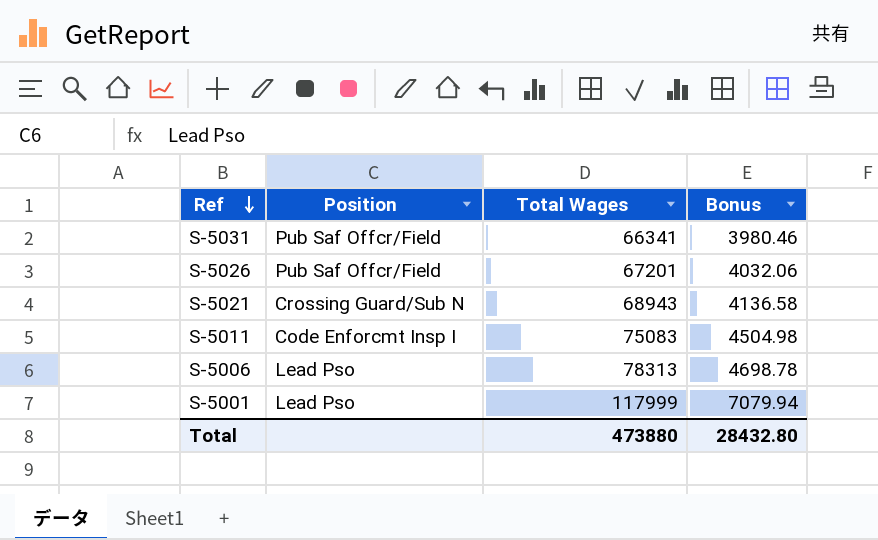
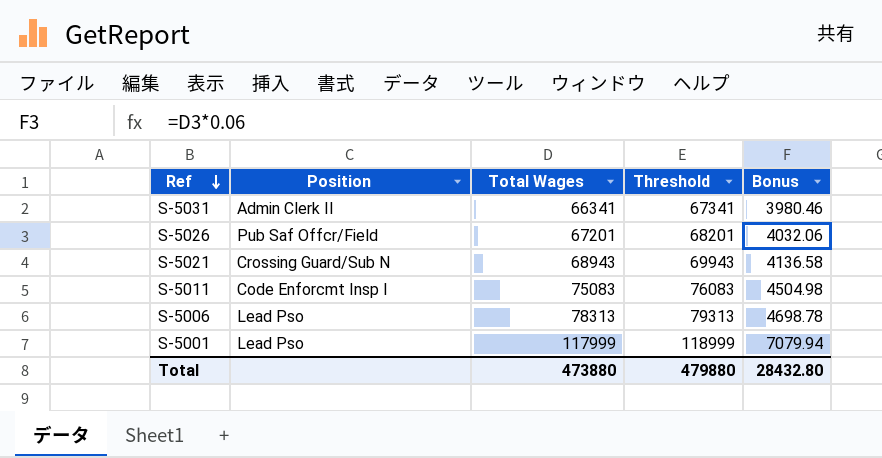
column Threshold | formula: none -> [Total Wages] + 1000
S-5031 | Position: Pub Saf Offcr/Field -> Admin Clerk II

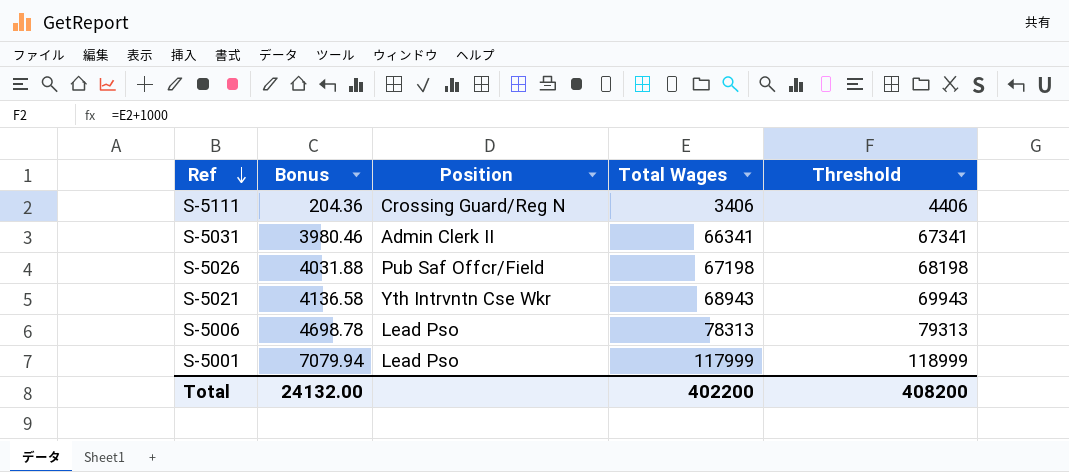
column Bonus | position: 5 -> 2
row S-5011: Code Enforcmt Insp I | 75083 | 76083 | 4504.98 -> none
row S-5111: none -> 204.36 | Crossing Guard/Reg N | 3406 | 4406
S-5026 | Bonus: 4032.06 -> 4031.88
S-5026 | Total Wages: 67201 -> 67198
S-5026 | Threshold: 68201 -> 68198
S-5021 | Position: Crossing Guard/Sub N -> Yth Intrvntn Cse Wkr
Total | Bonus: 28432.80 -> 24132.00
Total | Total Wages: 473880 -> 402200
Total | Threshold: 479880 -> 408200

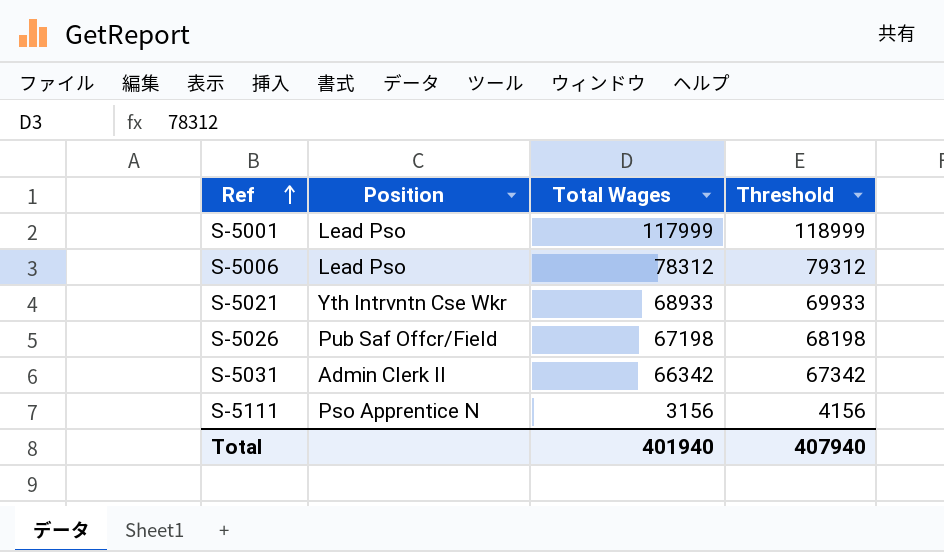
row order: Ref descending -> Ref ascending
column Bonus | formula: [Total Wages] * 0.06 -> none
S-5006 | Total Wages: 78313 -> 78312
S-5006 | Threshold: 79313 -> 79312
S-5021 | Total Wages: 68943 -> 68933
S-5021 | Threshold: 69943 -> 69933
S-5031 | Total Wages: 66341 -> 66342
S-5031 | Threshold: 67341 -> 67342
S-5111 | Position: Crossing Guard/Reg N -> Pso Apprentice N
S-5111 | Total Wages: 3406 -> 3156
S-5111 | Threshold: 4406 -> 4156
Total | Total Wages: 402200 -> 401940
Total | Threshold: 408200 -> 407940

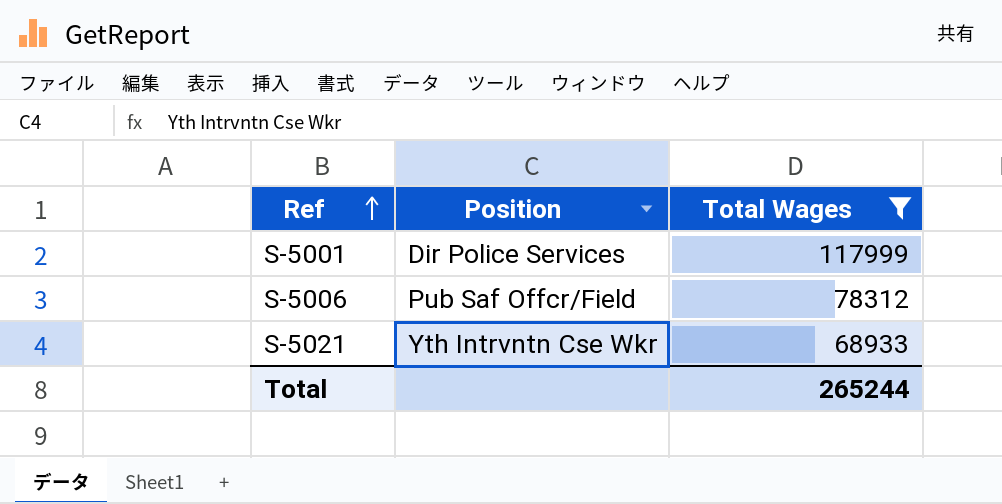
filter: none -> Total Wages >= 68933
column Threshold | formula: [Total Wages] + 1000 -> none
S-5001 | Position: Lead Pso -> Dir Police Services
S-5006 | Position: Lead Pso -> Pub Saf Offcr/Field
Total | Total Wages: 401940 -> 265244

